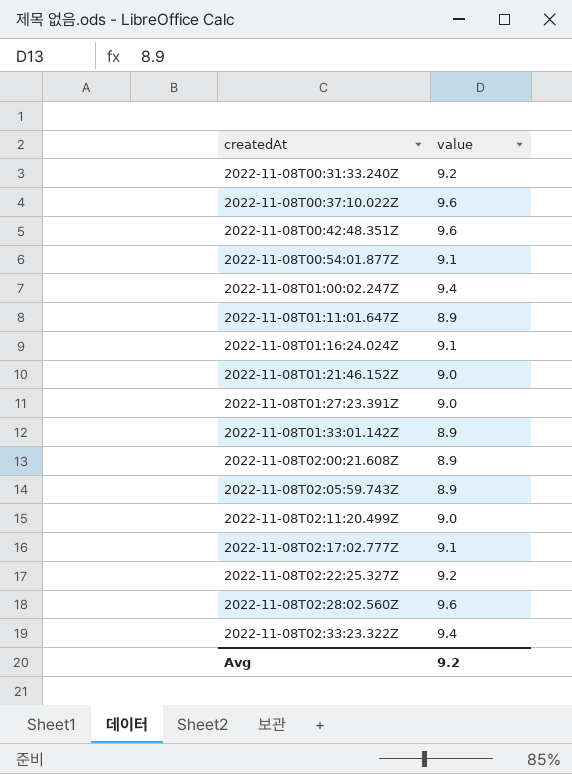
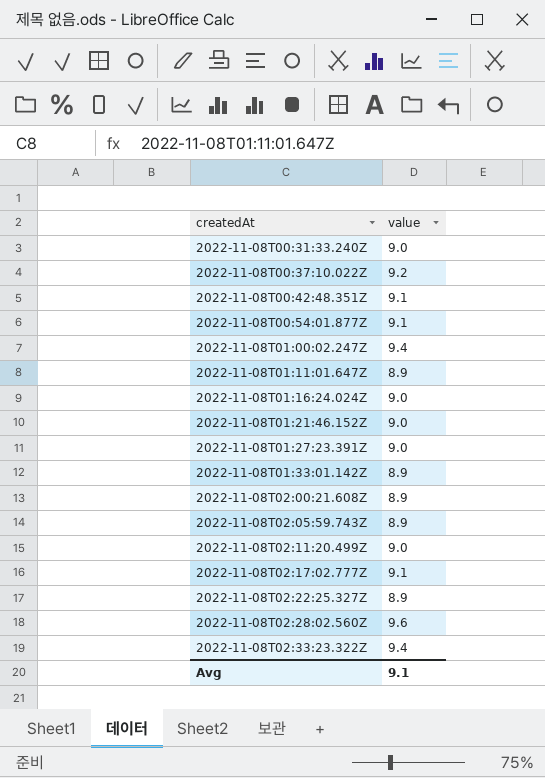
2022-11-08T00:31:33.240Z | value: 9.2 -> 9.0
2022-11-08T00:37:10.022Z | value: 9.6 -> 9.2
2022-11-08T00:42:48.351Z | value: 9.6 -> 9.1
2022-11-08T01:16:24.024Z | value: 9.1 -> 9.0
2022-11-08T02:22:25.327Z | value: 9.2 -> 8.9
Avg | value: 9.2 -> 9.1

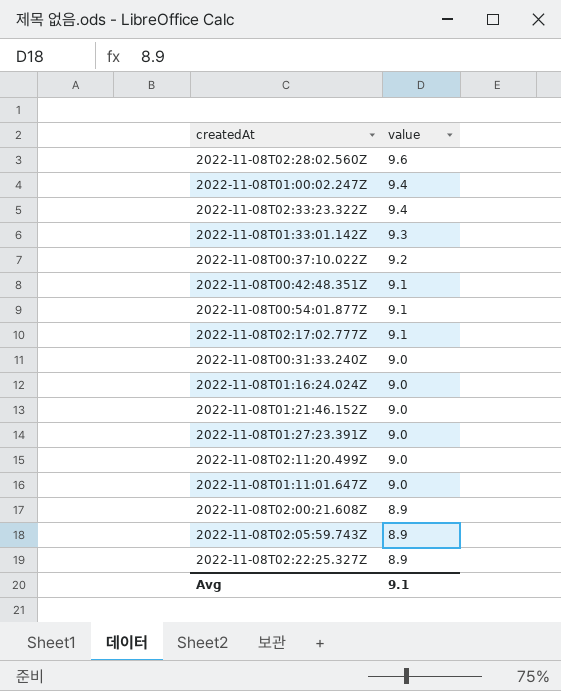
row order: createdAt ascending -> value descending
2022-11-08T01:33:01.142Z | value: 8.9 -> 9.3
2022-11-08T01:11:01.647Z | value: 8.9 -> 9.0

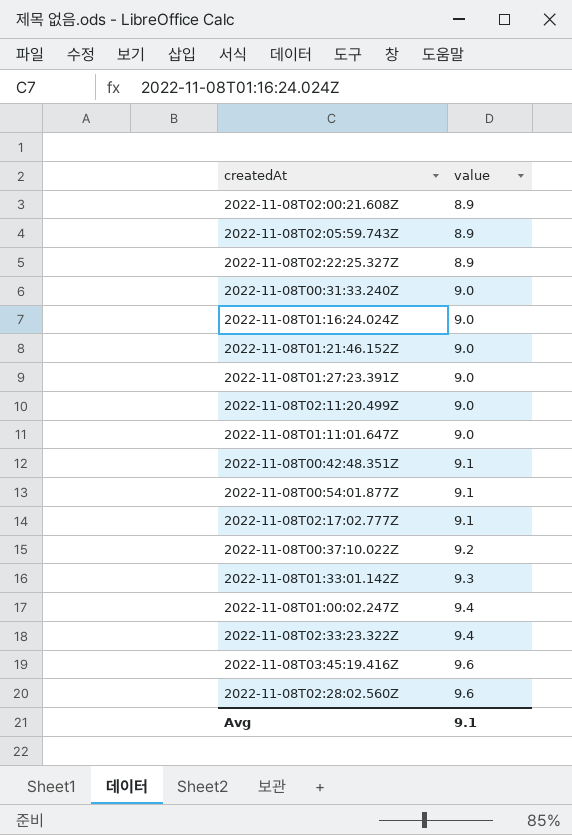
row order: value descending -> value ascending
row 2022-11-08T03:45:19.416Z: none -> 9.6

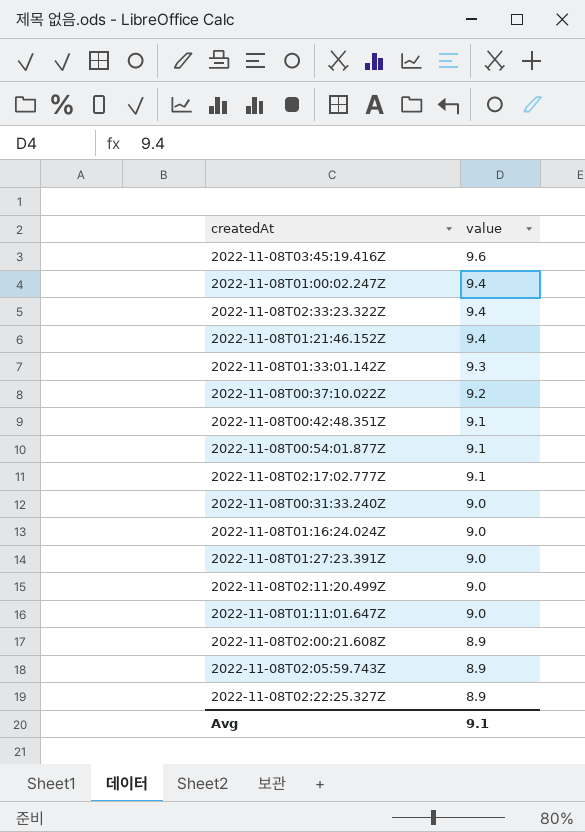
row order: value ascending -> value descending
row 2022-11-08T02:28:02.560Z: 9.6 -> none
2022-11-08T01:21:46.152Z | value: 9.0 -> 9.4

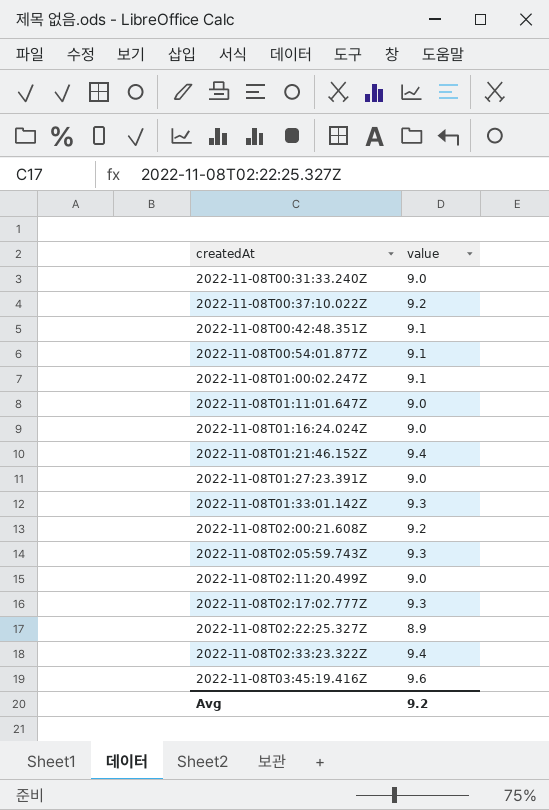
row order: value descending -> createdAt ascending
2022-11-08T01:00:02.247Z | value: 9.4 -> 9.1
2022-11-08T02:00:21.608Z | value: 8.9 -> 9.2
2022-11-08T02:05:59.743Z | value: 8.9 -> 9.3
2022-11-08T02:17:02.777Z | value: 9.1 -> 9.3
Avg | value: 9.1 -> 9.2

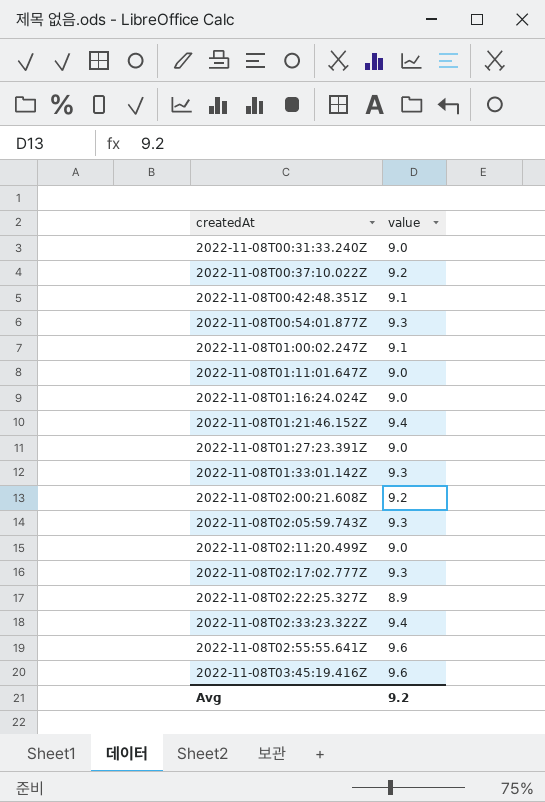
2022-11-08T00:54:01.877Z | value: 9.1 -> 9.3
row 2022-11-08T02:55:55.641Z: none -> 9.6

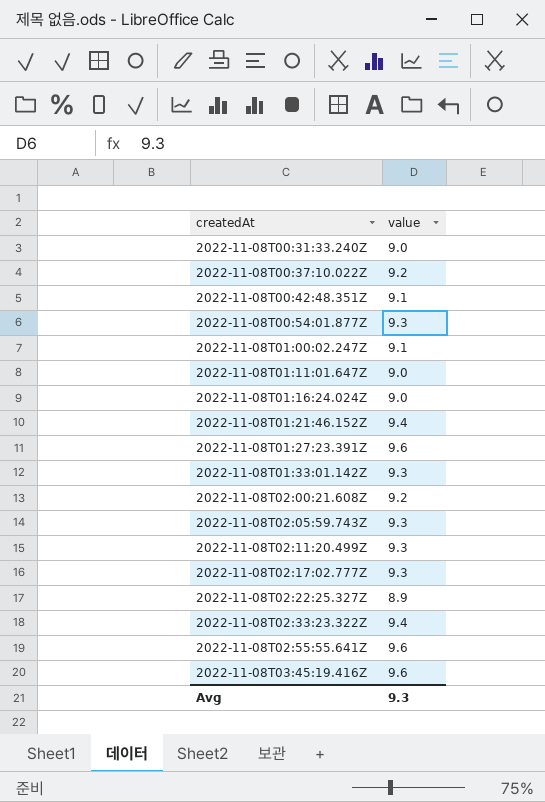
2022-11-08T01:27:23.391Z | value: 9.0 -> 9.6
2022-11-08T02:11:20.499Z | value: 9.0 -> 9.3
Avg | value: 9.2 -> 9.3

